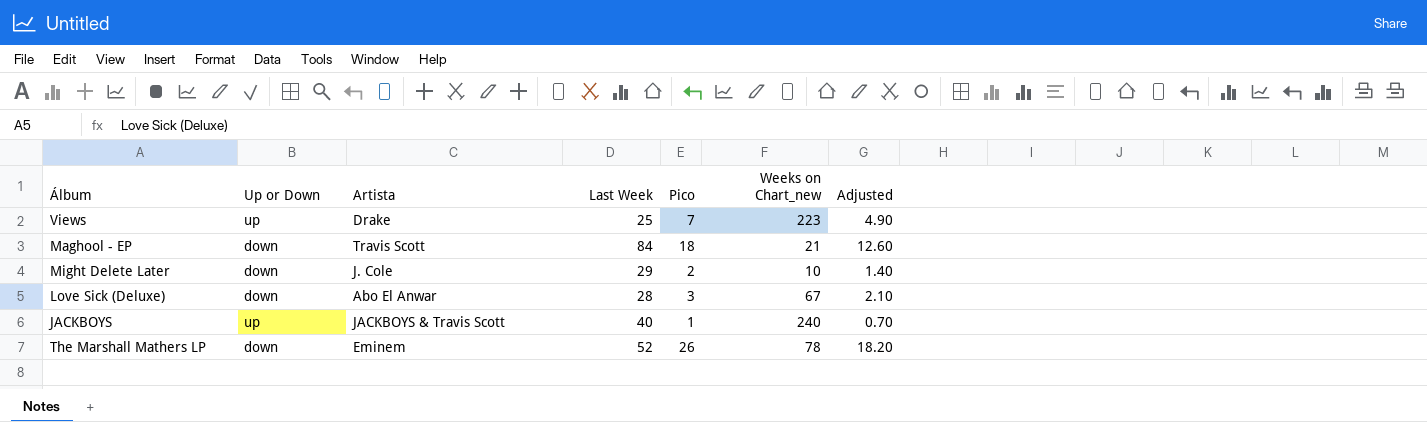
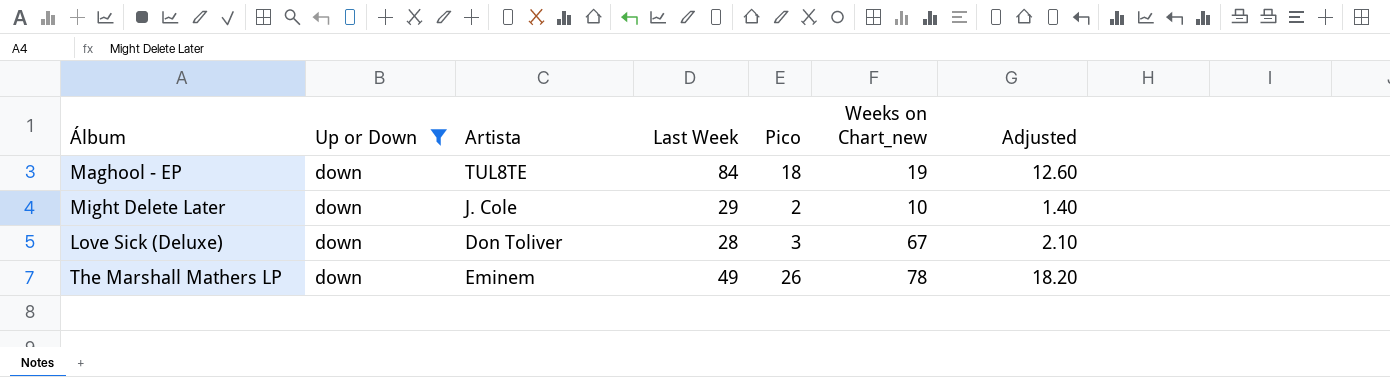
filter: none -> Up or Down = down
Maghool - EP | Artista: Travis Scott -> TUL8TE
Maghool - EP | Weeks on Chart_new: 21 -> 19
Love Sick (Deluxe) | Artista: Abo El Anwar -> Don Toliver
The Marshall Mathers LP | Last Week: 52 -> 49

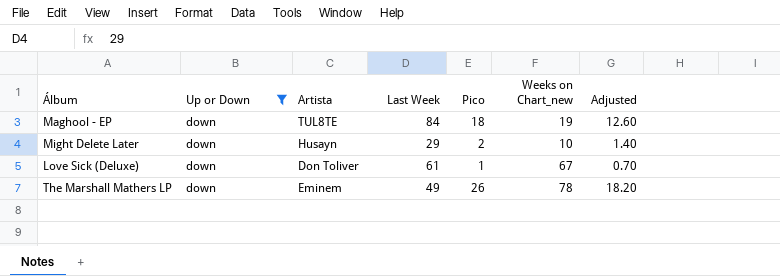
Might Delete Later | Artista: J. Cole -> Husayn
Love Sick (Deluxe) | Last Week: 28 -> 61
Love Sick (Deluxe) | Pico: 3 -> 1
Love Sick (Deluxe) | Adjusted: 2.10 -> 0.70

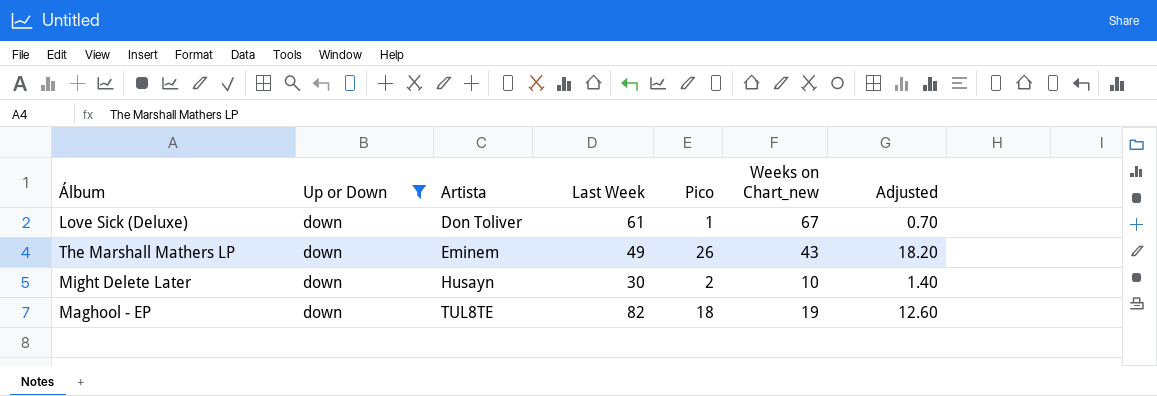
row order: none -> Artista ascending
The Marshall Mathers LP | Weeks on Chart_new: 78 -> 43
Might Delete Later | Last Week: 29 -> 30
Maghool - EP | Last Week: 84 -> 82

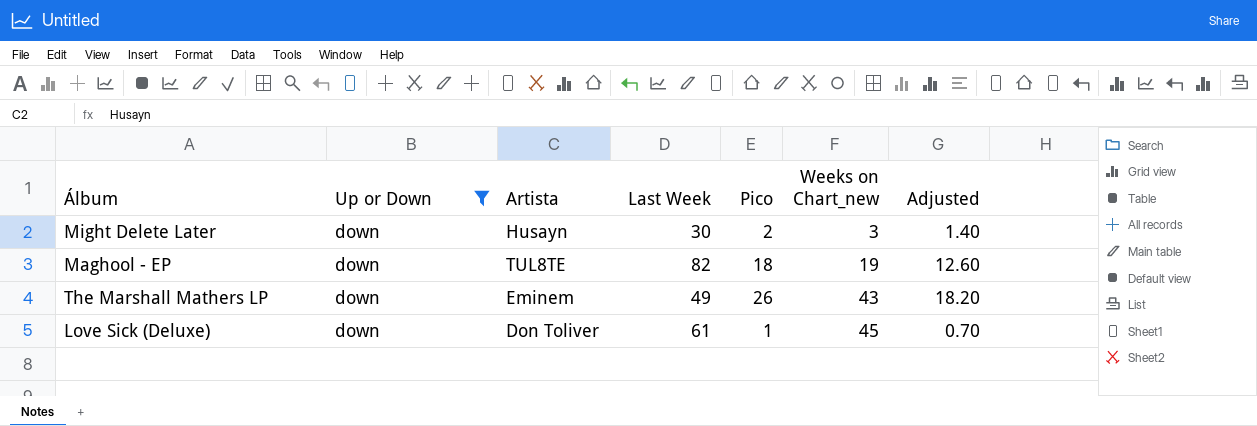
row order: Artista ascending -> Weeks on Chart_new ascending
Might Delete Later | Weeks on Chart_new: 10 -> 3
Love Sick (Deluxe) | Weeks on Chart_new: 67 -> 45

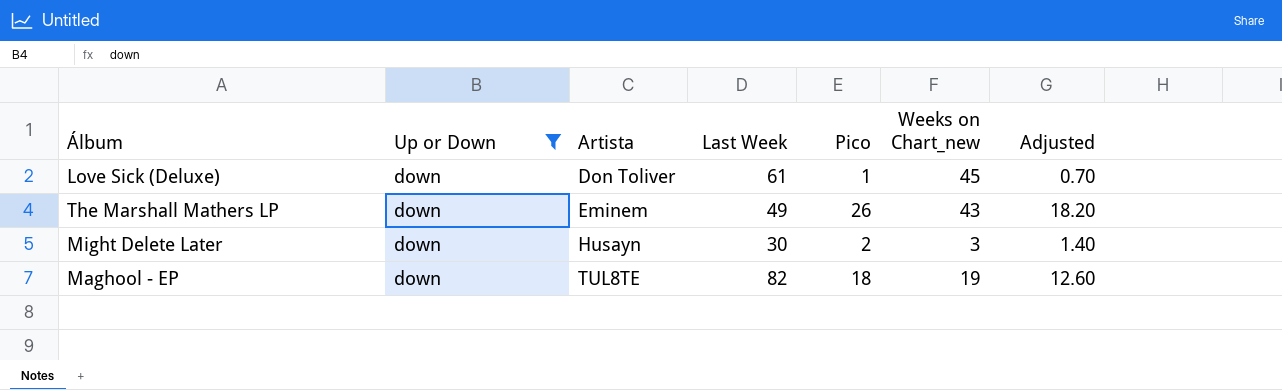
row order: Weeks on Chart_new ascending -> Artista ascending

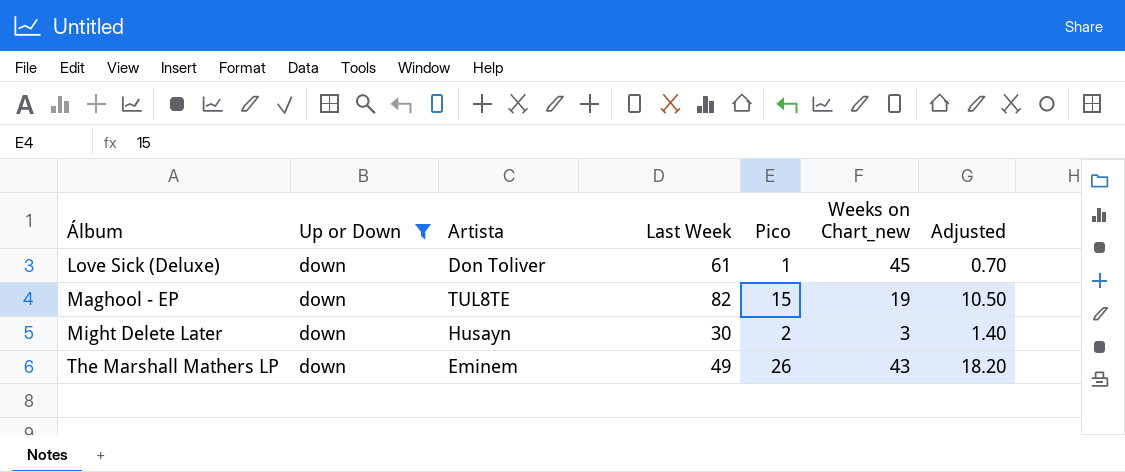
row order: Artista ascending -> Álbum ascending
Maghool - EP | Pico: 18 -> 15
Maghool - EP | Adjusted: 12.60 -> 10.50

